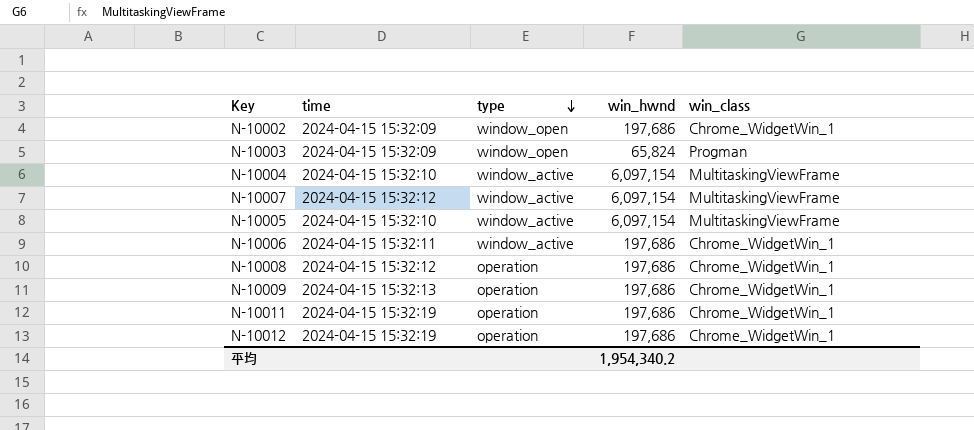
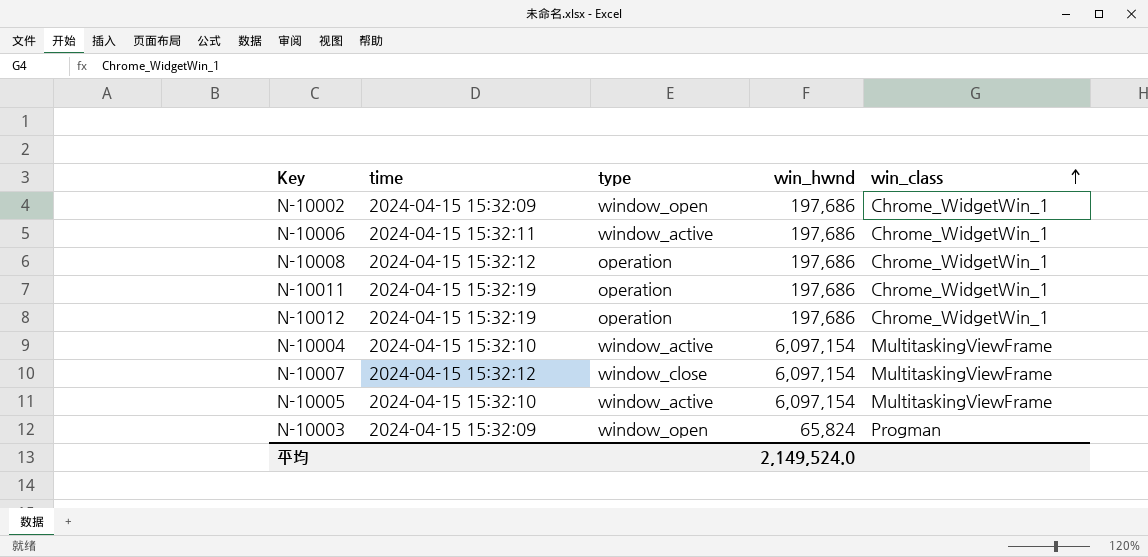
row order: type descending -> win_class ascending
row N-10009: 2024-04-15 15:32:13 | operation | 197,686 | Chrome_WidgetWin_1 -> none
N-10007 | type: window_active -> window_close
平均 | win_hwnd: 1,954,340.2 -> 2,149,524.0

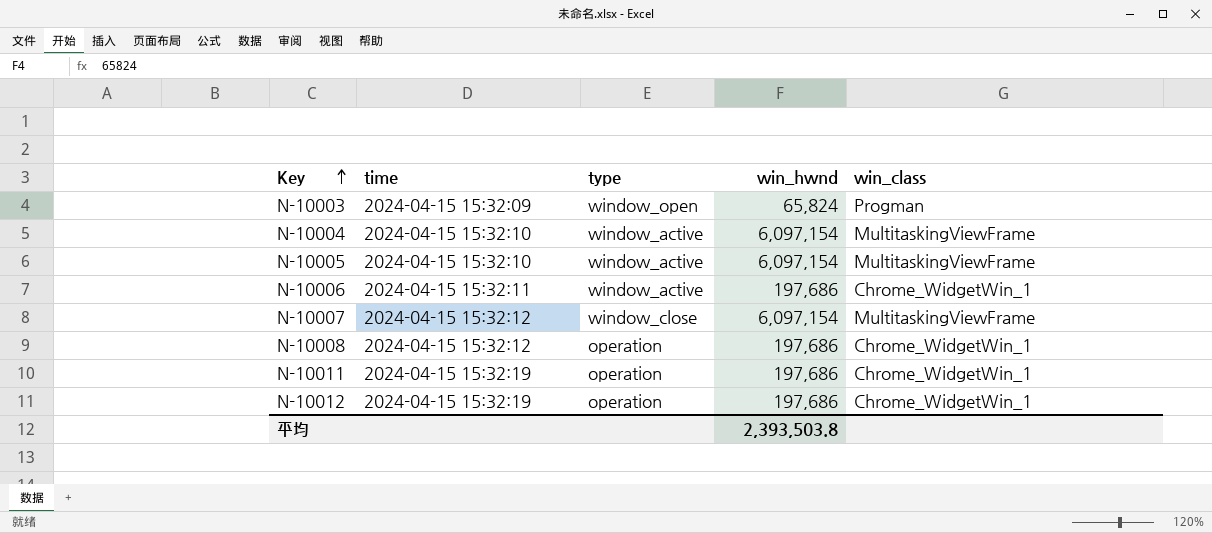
row order: win_class ascending -> Key ascending
row N-10002: 2024-04-15 15:32:09 | window_open | 197,686 | Chrome_WidgetWin_1 -> none
平均 | win_hwnd: 2,149,524.0 -> 2,393,503.8

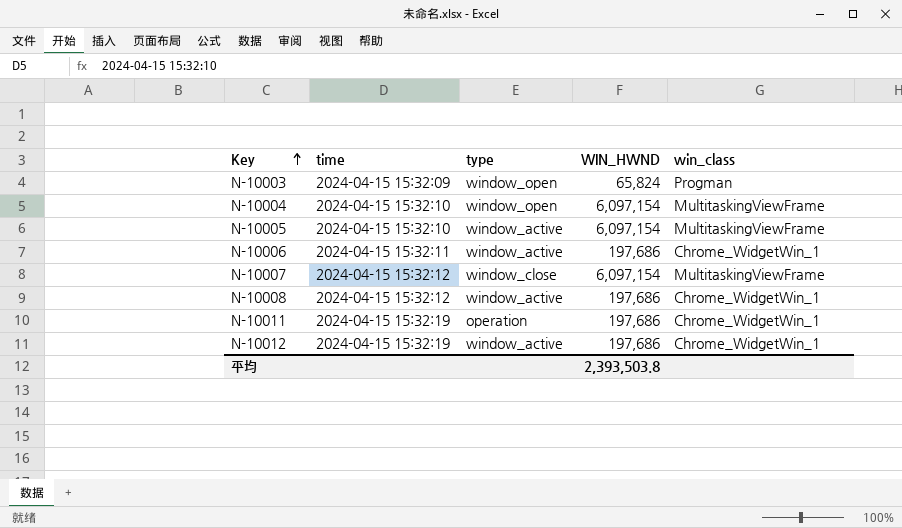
column name: win_hwnd -> WIN_HWND
N-10004 | type: window_active -> window_open
N-10008 | type: operation -> window_active
N-10012 | type: operation -> window_active

